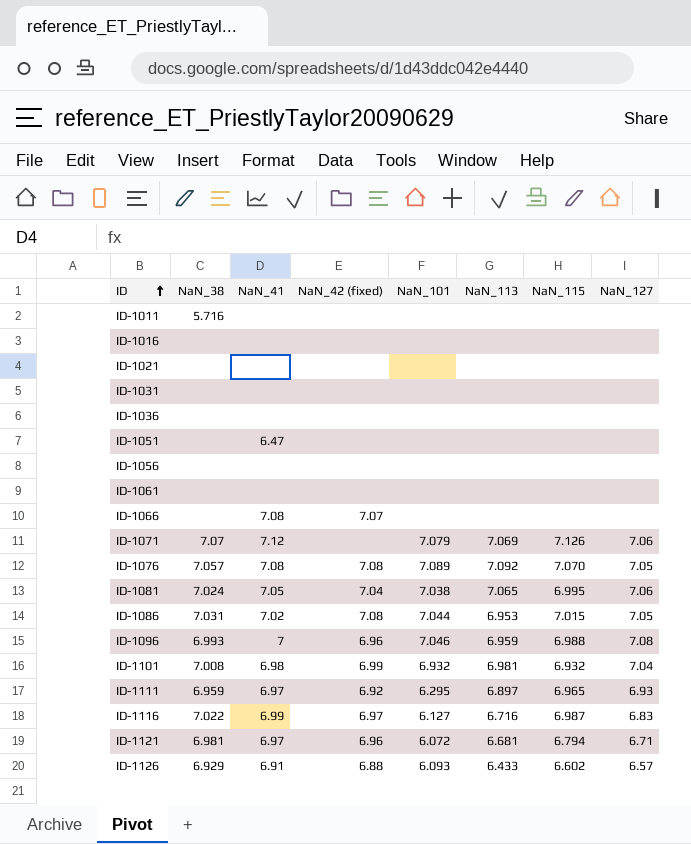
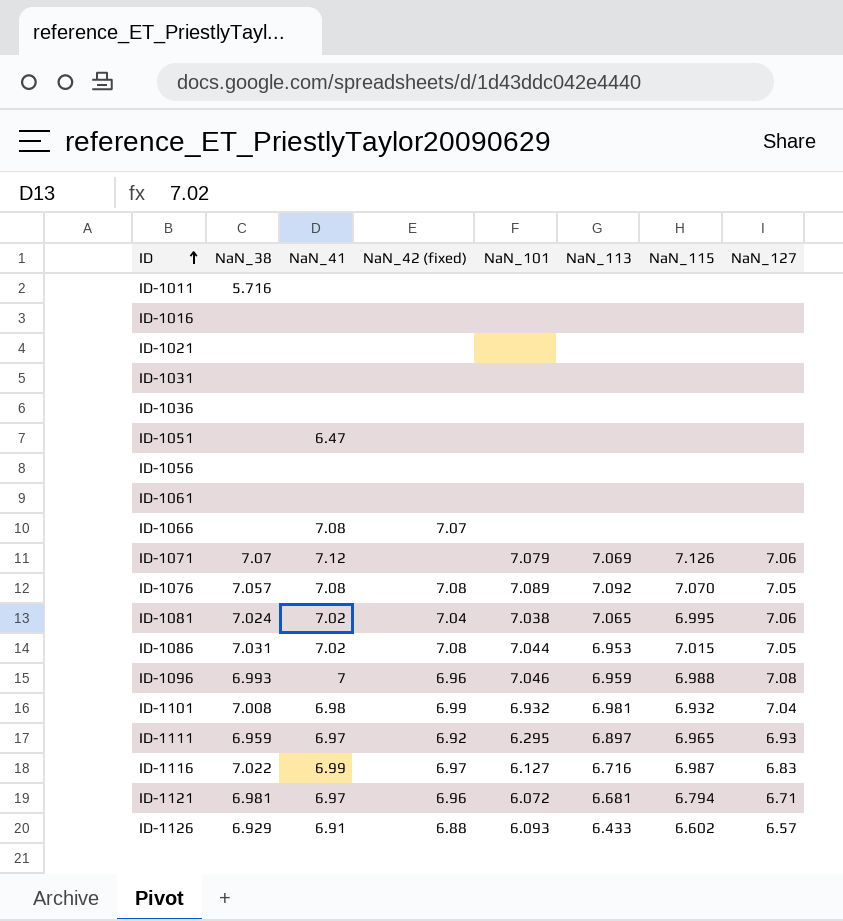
ID-1081 | NaN_41: 7.05 -> 7.02

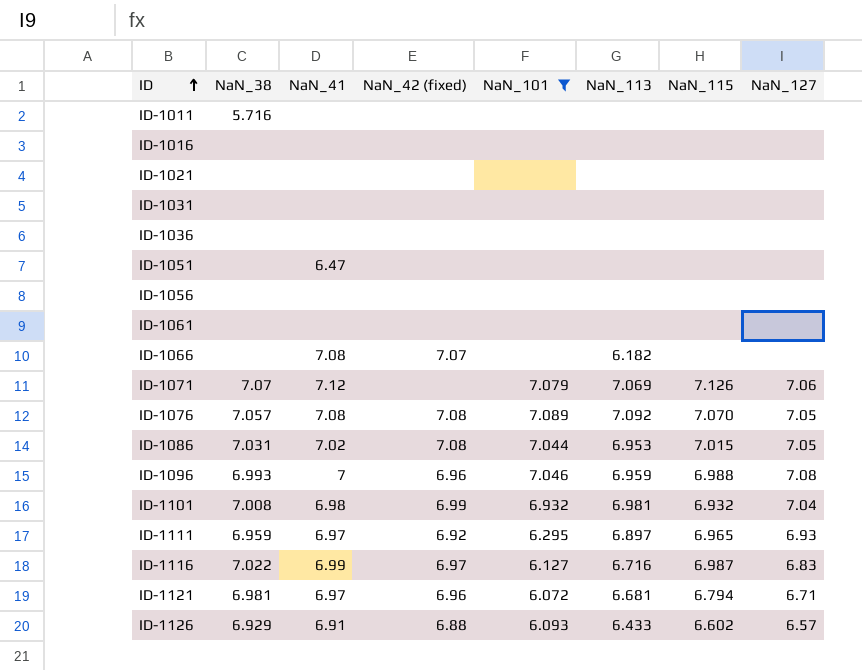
filter: none -> NaN_101 != 7.038
ID-1066 | NaN_113: none -> 6.182

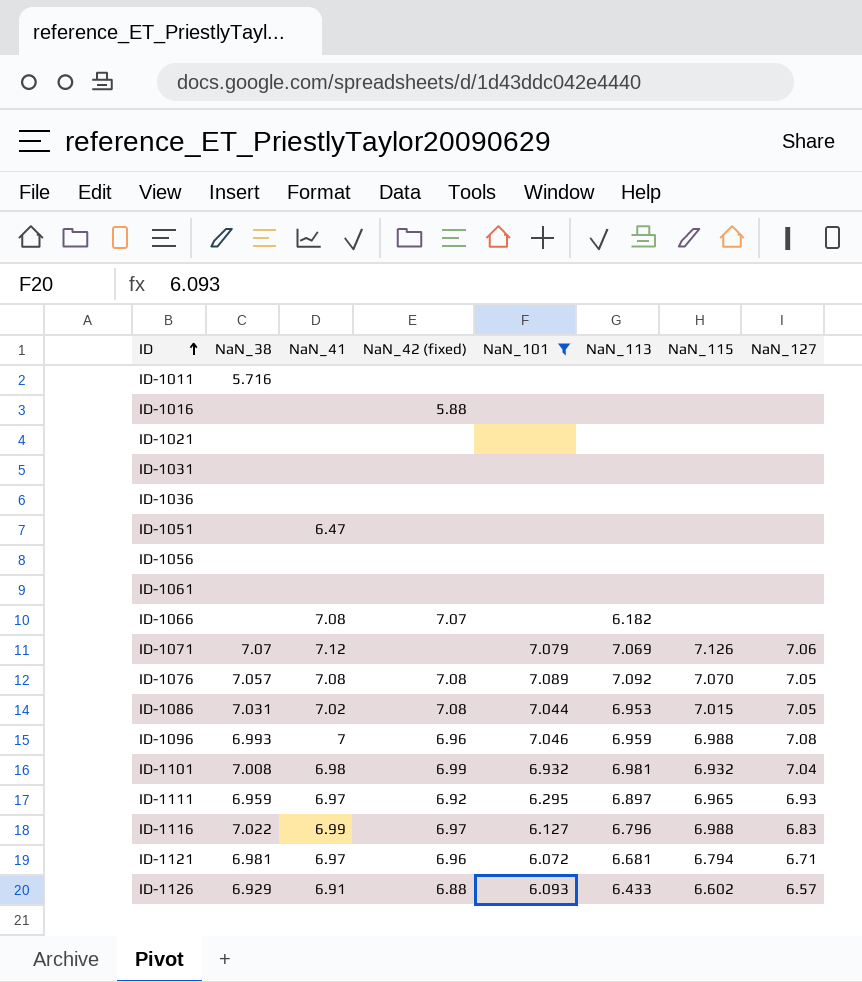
ID-1016 | NaN_42 (fixed): none -> 5.88
ID-1116 | NaN_113: 6.716 -> 6.796
ID-1116 | NaN_115: 6.987 -> 6.988

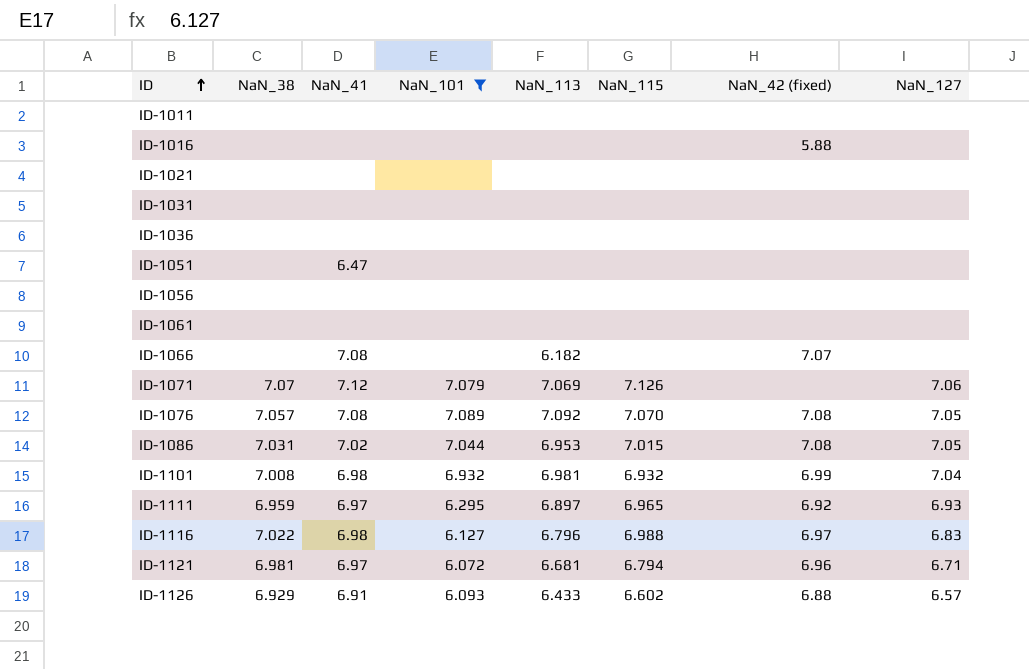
column NaN_42 (fixed) | position: 4 -> 7
row ID-1096: 6.993 | 7 | 6.96 | 7.046 | 6.959 | 6.988 | 7.08 -> none
ID-1011 | NaN_38: 5.716 -> none
ID-1116 | NaN_41: 6.99 -> 6.98

